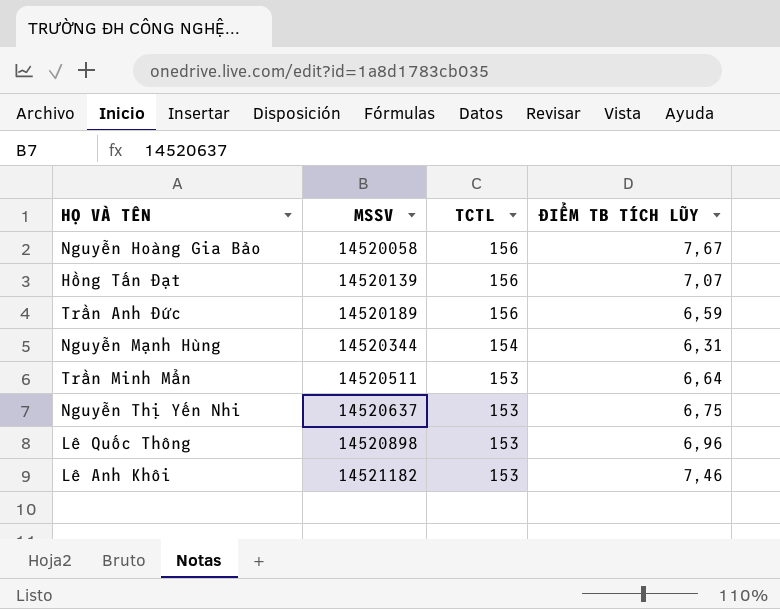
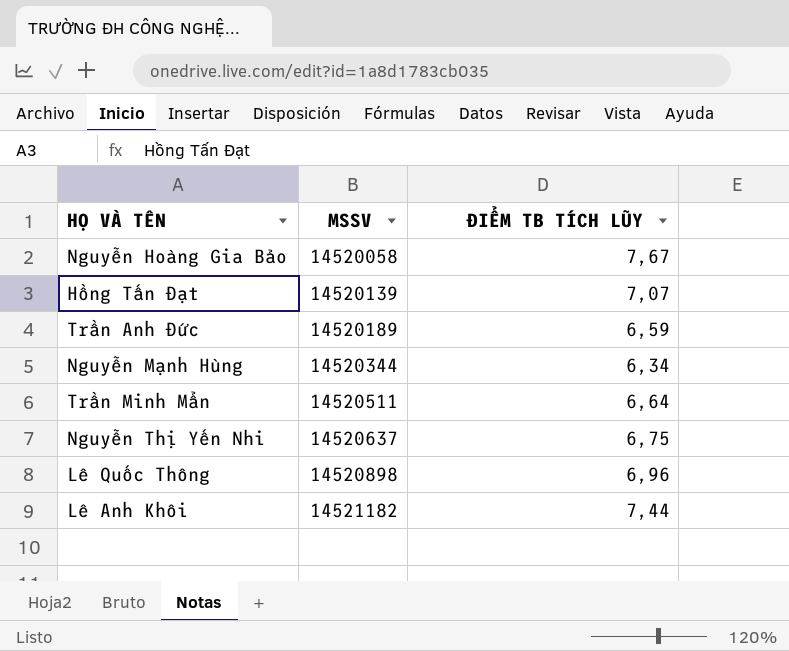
column TCTL | position: 3 -> none
Nguyễn Mạnh Hùng | ĐIỂM TB TÍCH LŨY: 6,31 -> 6,34
Lê Anh Khôi | ĐIỂM TB TÍCH LŨY: 7,46 -> 7,44

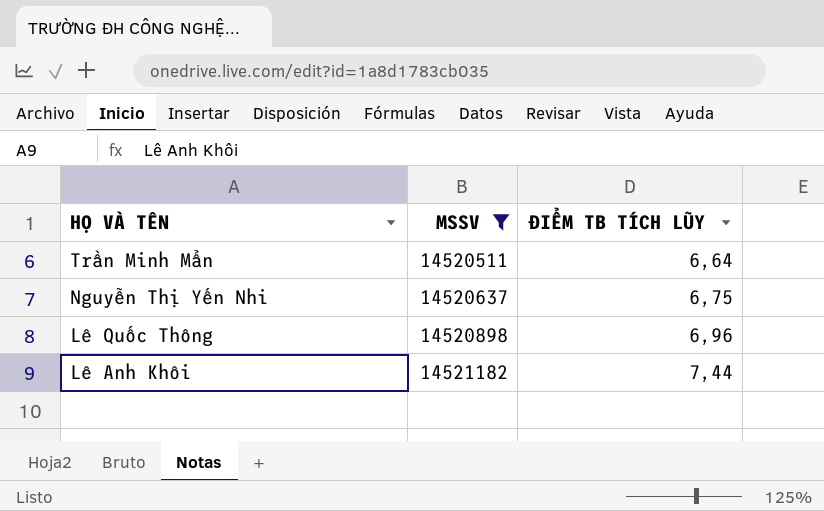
filter: none -> MSSV >= 14520511

